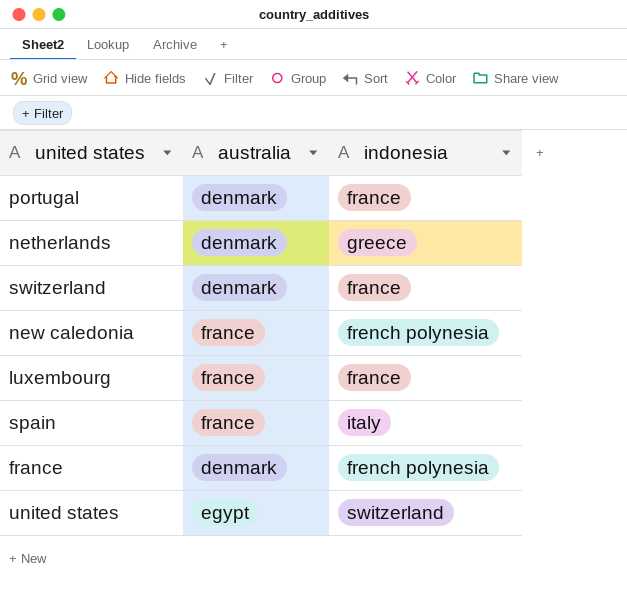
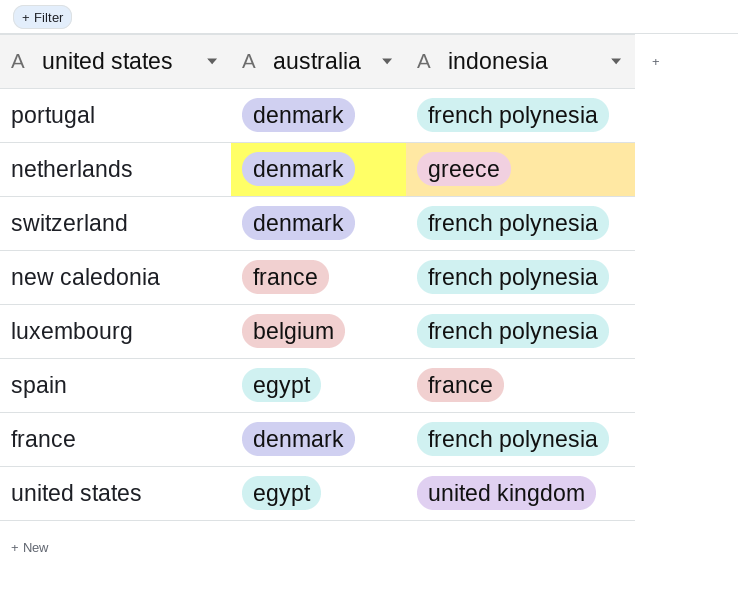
portugal | indonesia: france -> french polynesia
switzerland | indonesia: france -> french polynesia
luxembourg | australia: france -> belgium
luxembourg | indonesia: france -> french polynesia
spain | australia: france -> egypt
spain | indonesia: italy -> france
united states | indonesia: switzerland -> united kingdom

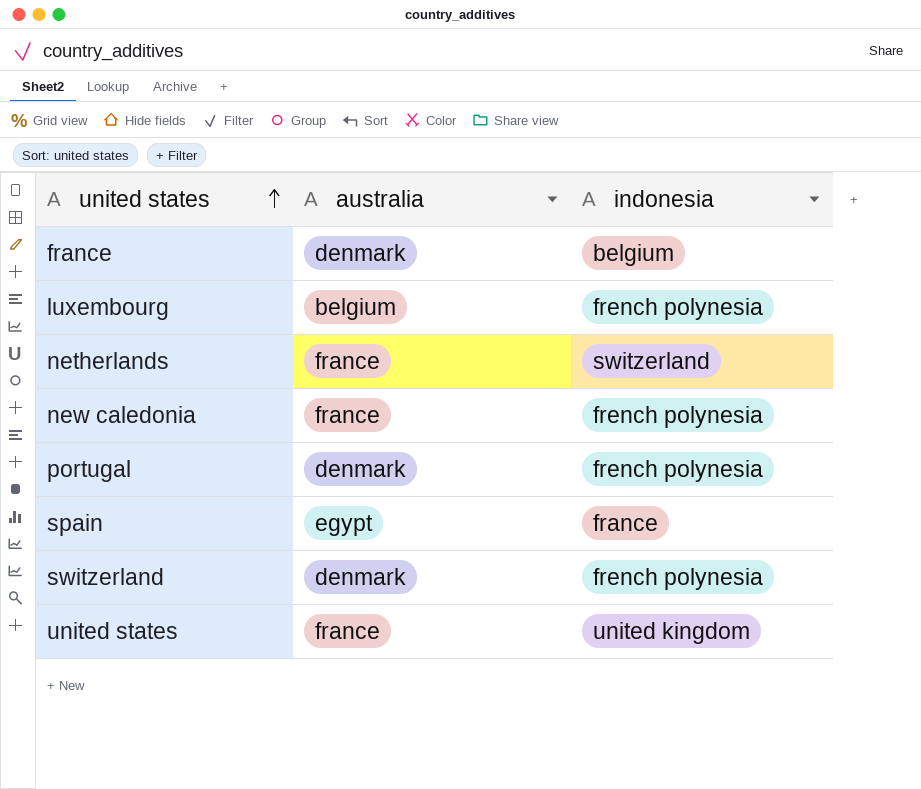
row order: none -> united states ascending
france | indonesia: french polynesia -> belgium
netherlands | australia: denmark -> france
netherlands | indonesia: greece -> switzerland
united states | australia: egypt -> france

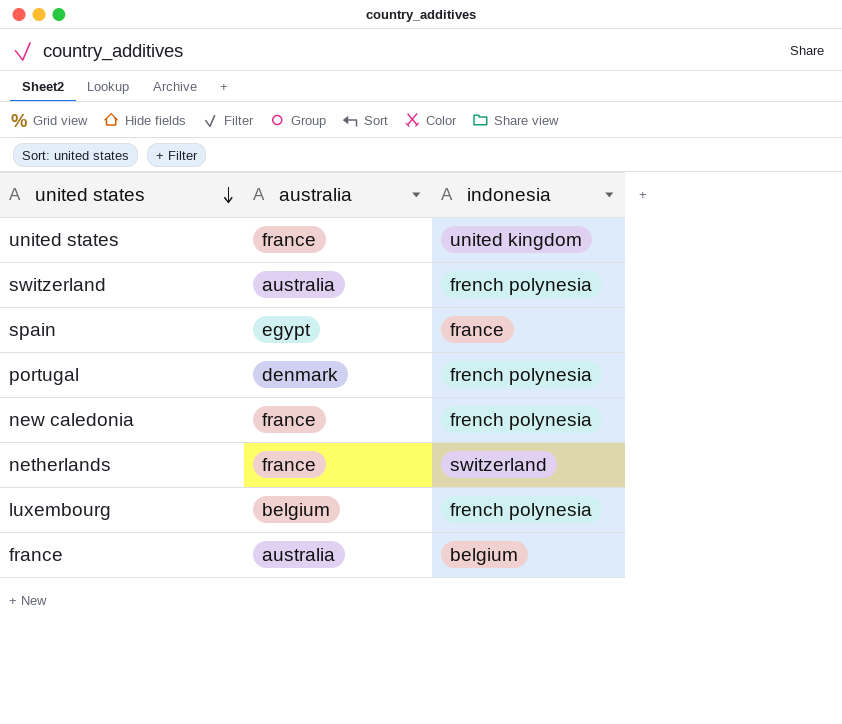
row order: united states ascending -> united states descending
switzerland | australia: denmark -> australia
france | australia: denmark -> australia

